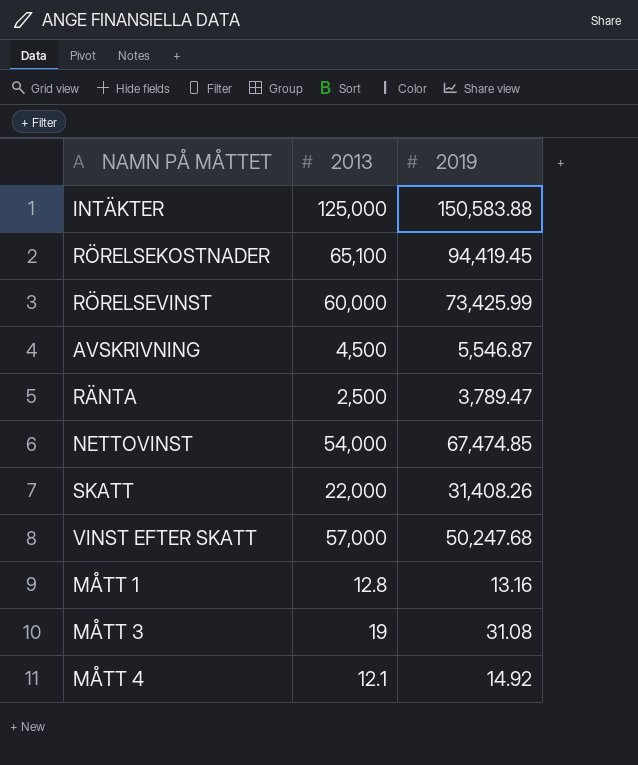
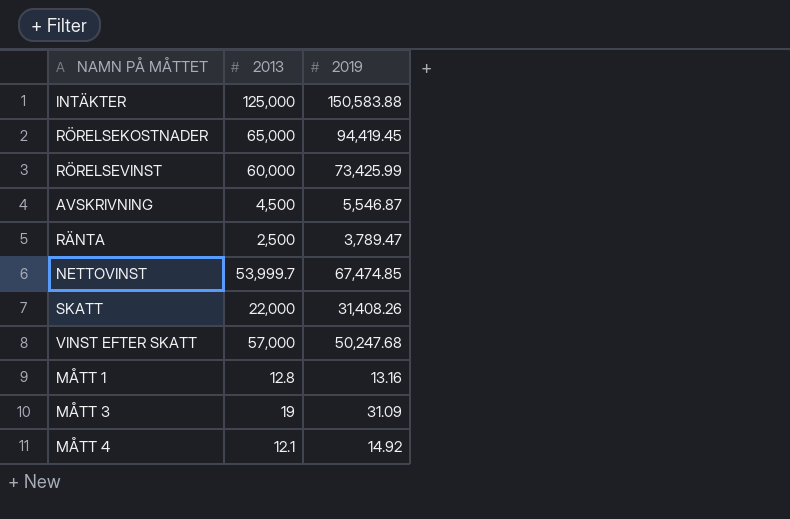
RÖRELSEKOSTNADER | 2013: 65,100 -> 65,000
NETTOVINST | 2013: 54,000 -> 53,999.7
MÅTT 3 | 2019: 31.08 -> 31.09

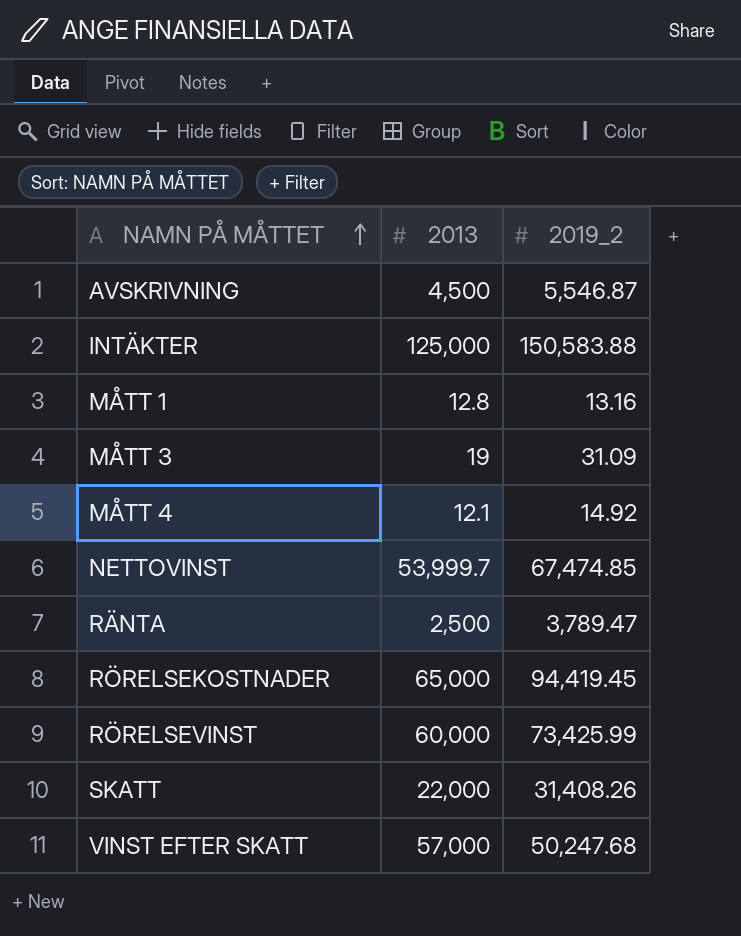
row order: none -> NAMN PÅ MÅTTET ascending
column name: 2019 -> 2019_2

